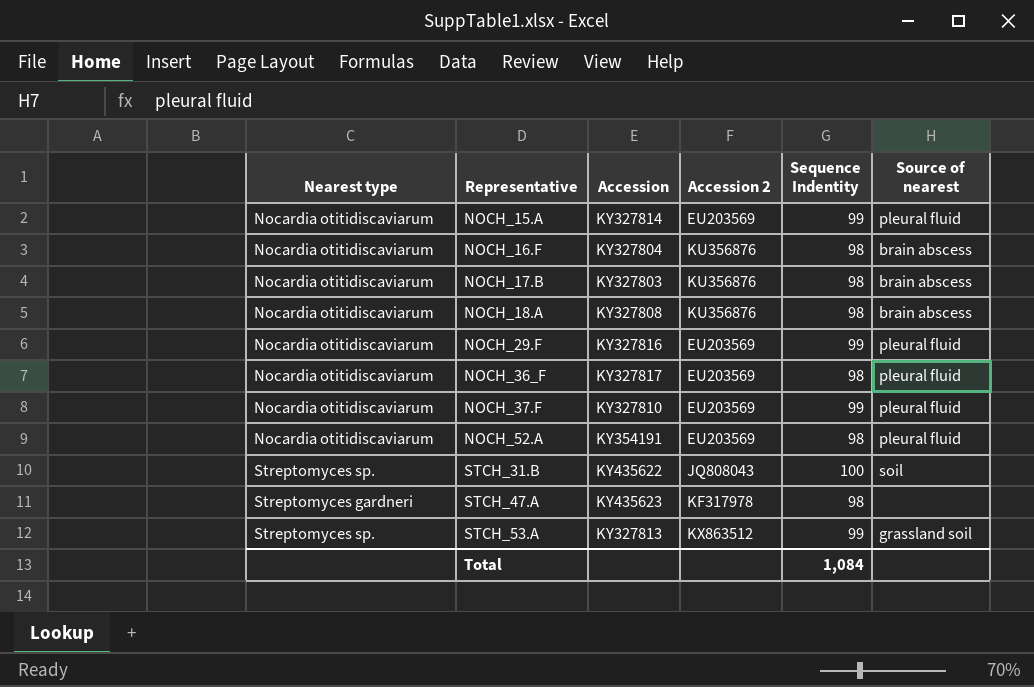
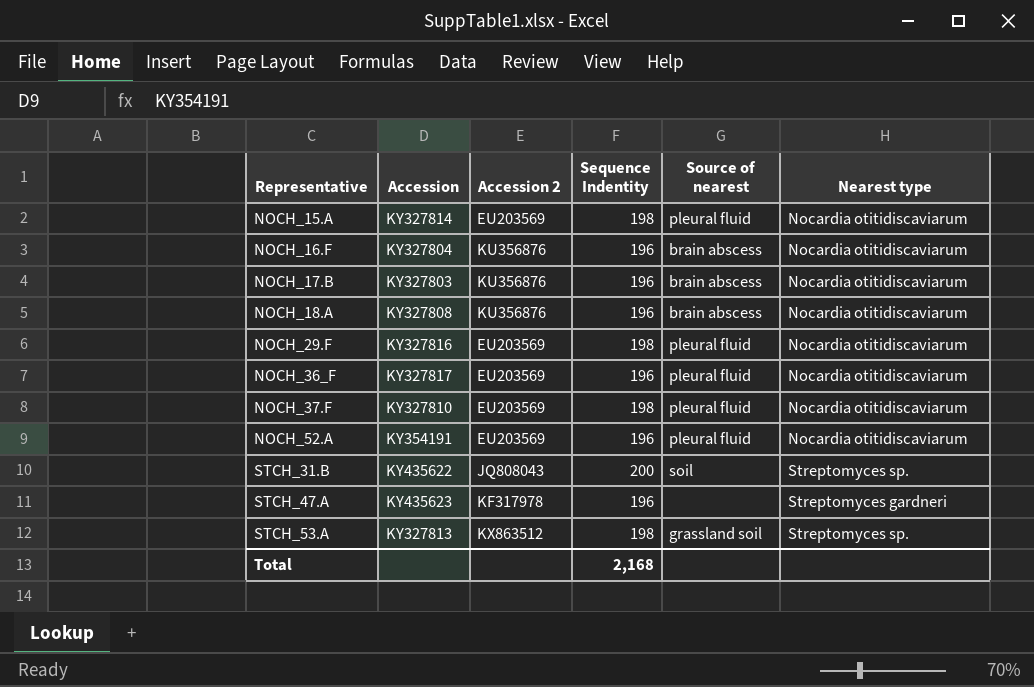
column Nearest type | position: 1 -> 6
NOCH_15.A | Sequence Indentity: 99 -> 198
NOCH_16.F | Sequence Indentity: 98 -> 196
NOCH_17.B | Sequence Indentity: 98 -> 196
NOCH_18.A | Sequence Indentity: 98 -> 196
NOCH_29.F | Sequence Indentity: 99 -> 198
NOCH_36_F | Sequence Indentity: 98 -> 196
NOCH_37.F | Sequence Indentity: 99 -> 198
NOCH_52.A | Sequence Indentity: 98 -> 196
STCH_31.B | Sequence Indentity: 100 -> 200
STCH_47.A | Sequence Indentity: 98 -> 196
STCH_53.A | Sequence Indentity: 99 -> 198
Total | Sequence Indentity: 1,084 -> 2,168

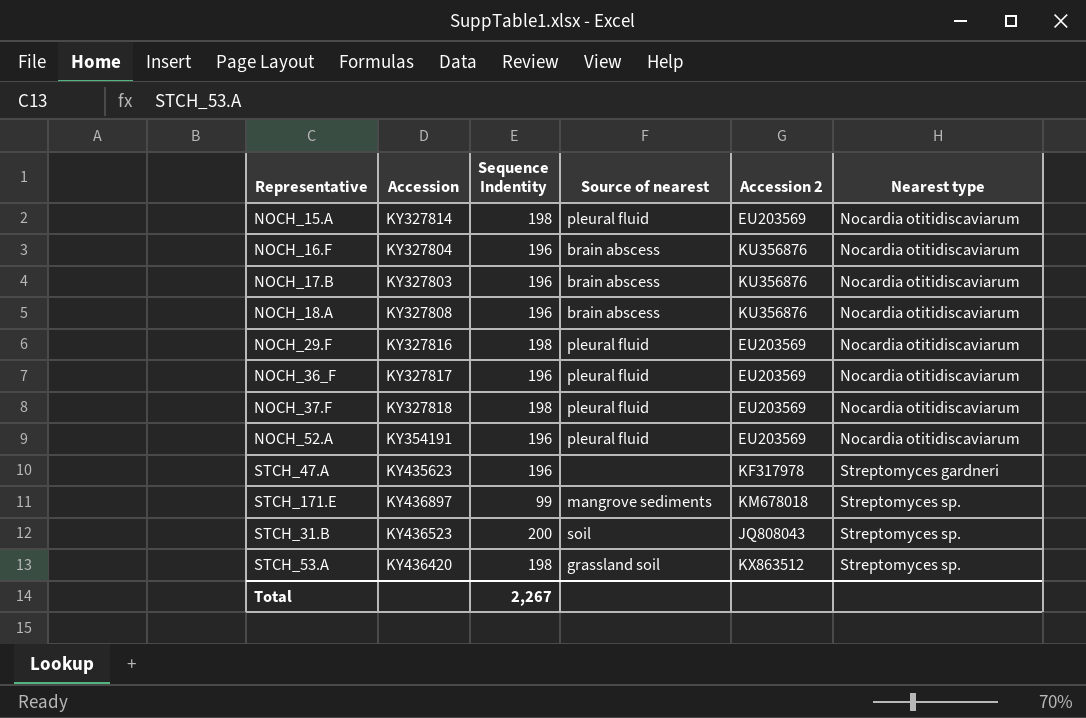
row order: Representative ascending -> Nearest type ascending
column Accession 2 | position: 3 -> 5
NOCH_37.F | Accession: KY327810 -> KY327818
row STCH_171.E: none -> KY436897 | 99 | mangrove sediments | KM678018 | Streptomyces sp.
STCH_31.B | Accession: KY435622 -> KY436523
STCH_53.A | Accession: KY327813 -> KY436420
Total | Sequence Indentity: 2,168 -> 2,267

